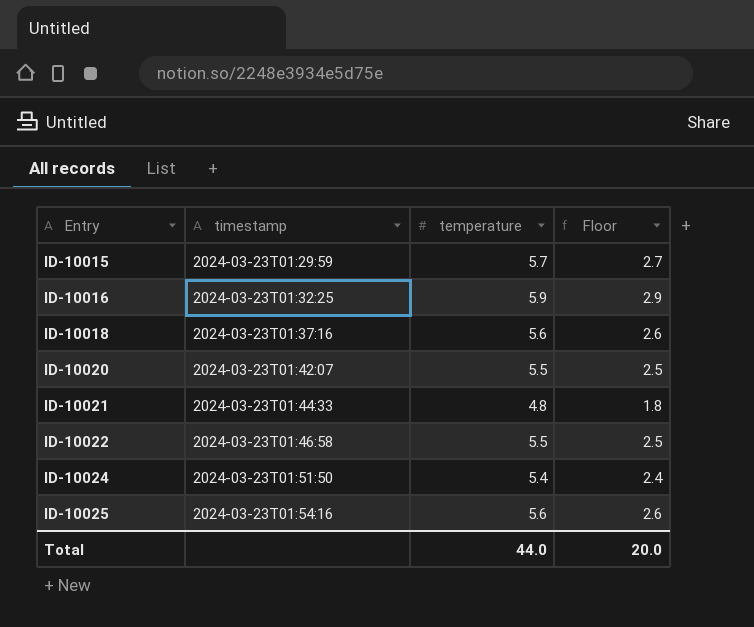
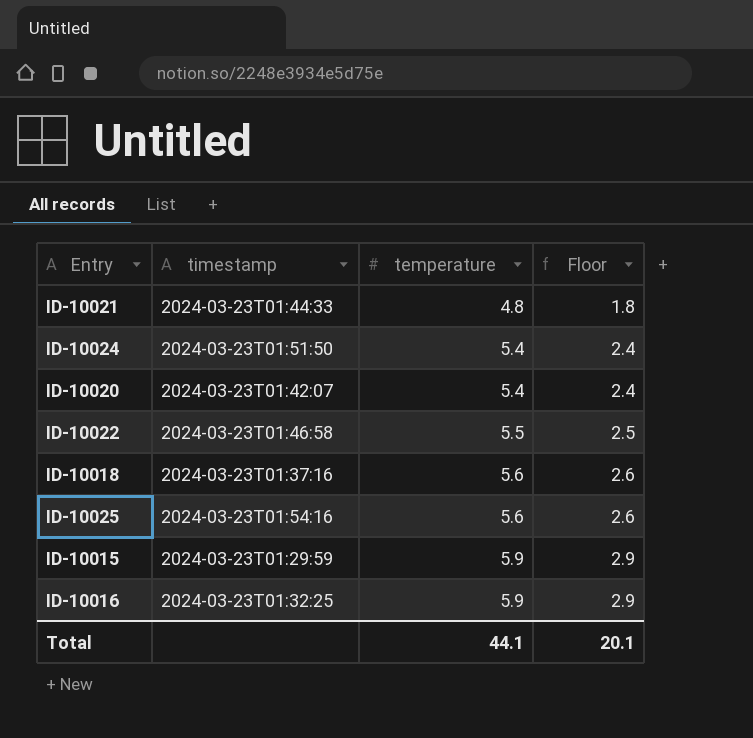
row order: Entry ascending -> temperature ascending
ID-10020 | temperature: 5.5 -> 5.4
ID-10020 | Floor: 2.5 -> 2.4
ID-10015 | temperature: 5.7 -> 5.9
ID-10015 | Floor: 2.7 -> 2.9
Total | temperature: 44.0 -> 44.1
Total | Floor: 20.0 -> 20.1

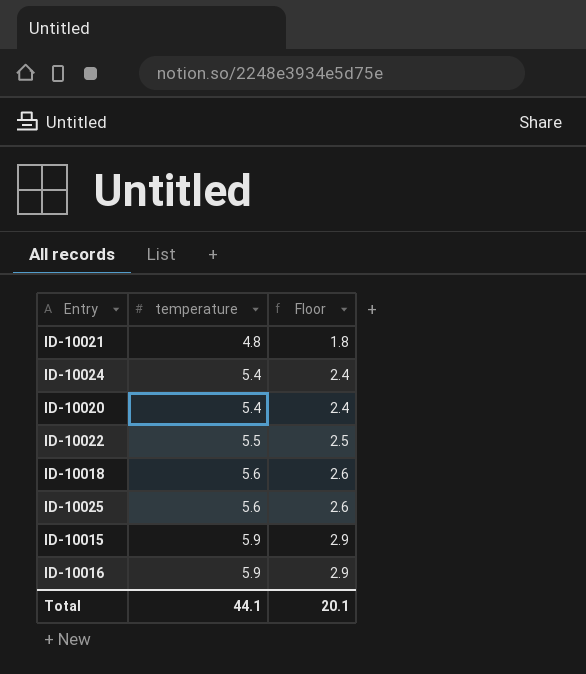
column timestamp | position: 2 -> none

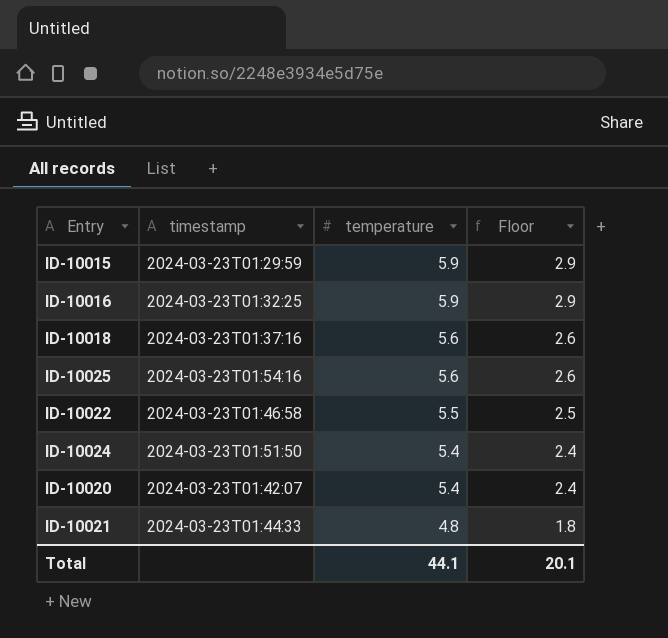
row order: temperature ascending -> temperature descending
column timestamp | position: none -> 2

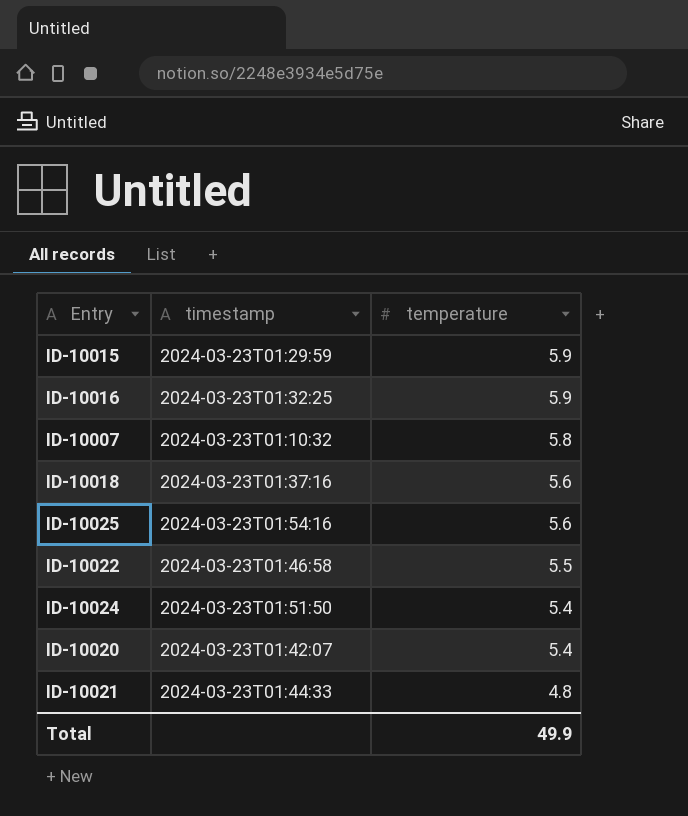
column Floor | formula: [temperature] - 3 -> none
row ID-10007: none -> 2024-03-23T01:10:32 | 5.8
Total | temperature: 44.1 -> 49.9

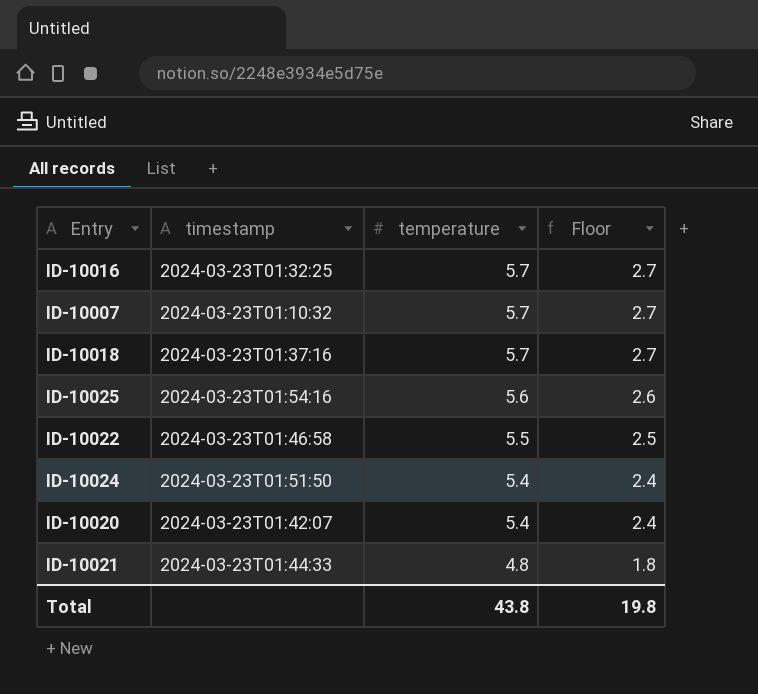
column Floor | formula: none -> [temperature] - 3
row ID-10015: 2024-03-23T01:29:59 | 5.9 -> none
ID-10016 | temperature: 5.9 -> 5.7
ID-10007 | temperature: 5.8 -> 5.7
ID-10018 | temperature: 5.6 -> 5.7
Total | temperature: 49.9 -> 43.8

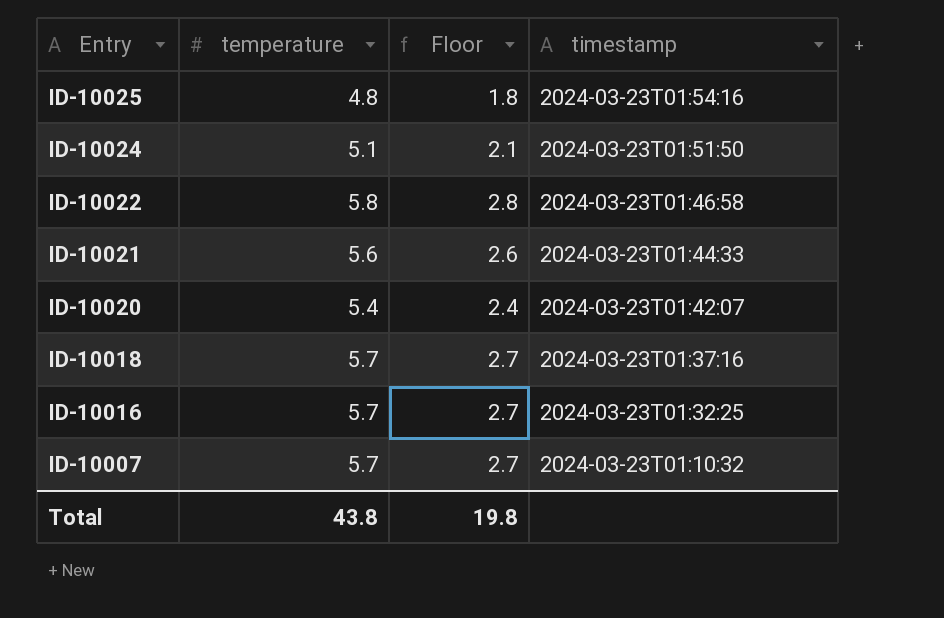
row order: temperature descending -> Entry descending
column timestamp | position: 2 -> 4
ID-10025 | temperature: 5.6 -> 4.8
ID-10025 | Floor: 2.6 -> 1.8
ID-10024 | temperature: 5.4 -> 5.1
ID-10024 | Floor: 2.4 -> 2.1
ID-10022 | temperature: 5.5 -> 5.8
ID-10022 | Floor: 2.5 -> 2.8
ID-10021 | temperature: 4.8 -> 5.6
ID-10021 | Floor: 1.8 -> 2.6

